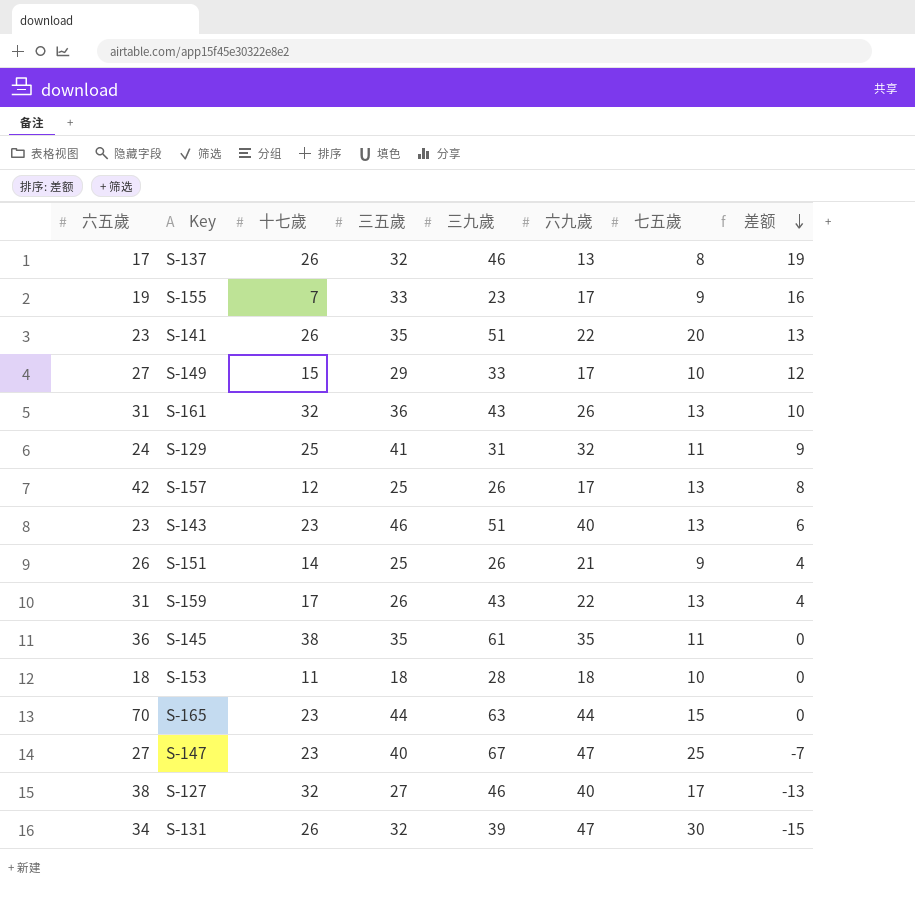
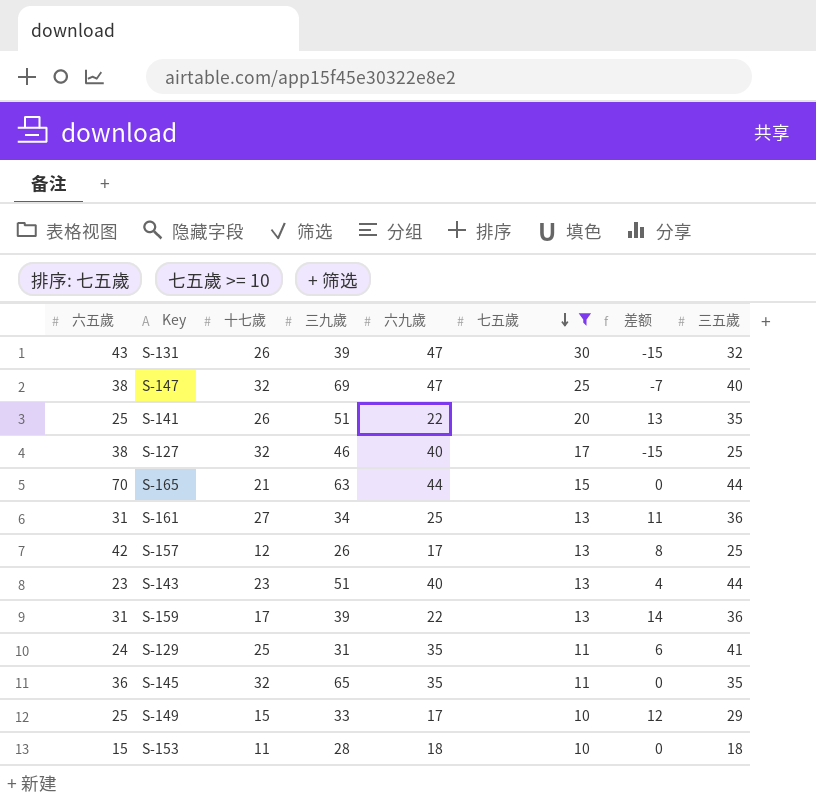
filter: none -> 七五歲 >= 10
row order: 差额 descending -> 七五歲 descending
column 三五歲 | position: 4 -> 8
S-131 | 六五歲: 34 -> 43
S-147 | 六五歲: 27 -> 38
S-147 | 十七歲: 23 -> 32
S-147 | 三九歲: 67 -> 69
S-141 | 六五歲: 23 -> 25
S-127 | 差额: -13 -> -15
S-127 | 三五歲: 27 -> 25
S-165 | 十七歲: 23 -> 21
S-161 | 十七歲: 32 -> 27
S-161 | 三九歲: 43 -> 34
S-161 | 六九歲: 26 -> 25
S-161 | 差额: 10 -> 11
S-143 | 差额: 6 -> 4
S-143 | 三五歲: 46 -> 44
S-159 | 三九歲: 43 -> 39
S-159 | 差额: 4 -> 14
S-159 | 三五歲: 26 -> 36
S-129 | 六九歲: 32 -> 35
S-129 | 差额: 9 -> 6
S-145 | 十七歲: 38 -> 32
S-145 | 三九歲: 61 -> 65
S-149 | 六五歲: 27 -> 25
S-153 | 六五歲: 18 -> 15

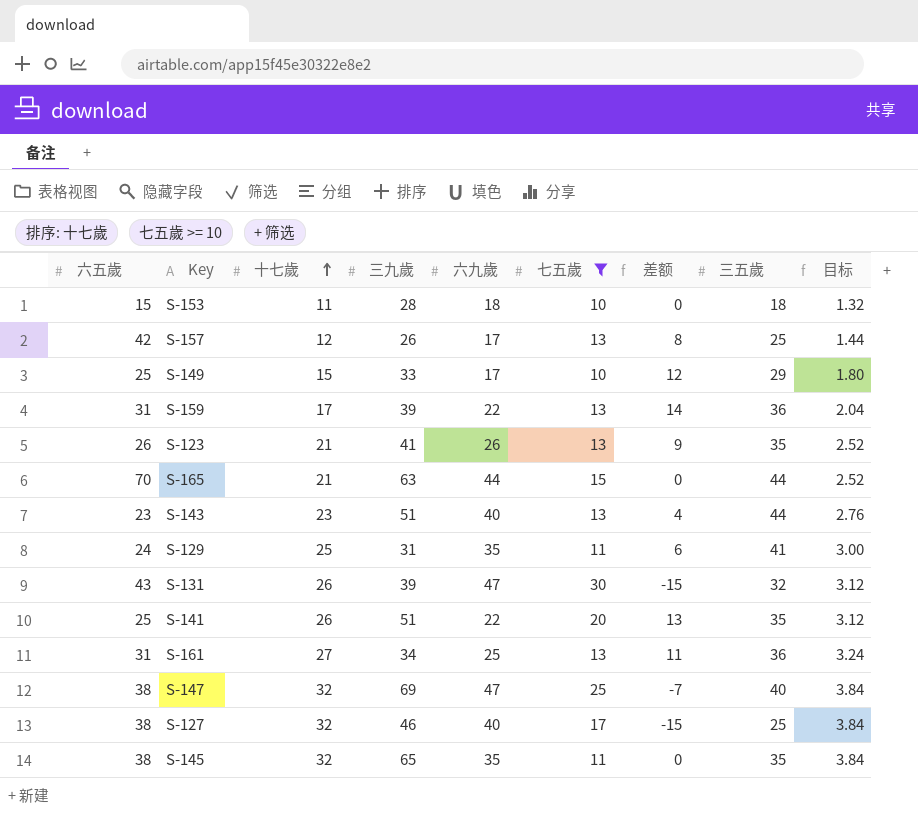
row order: 七五歲 descending -> 十七歲 ascending
column 目标 | formula: none -> [十七歲] * 0.12
row S-123: none -> 26 | 21 | 41 | 26 | 13 | 9 | 35 | 2.52
S-145 | 六五歲: 36 -> 38

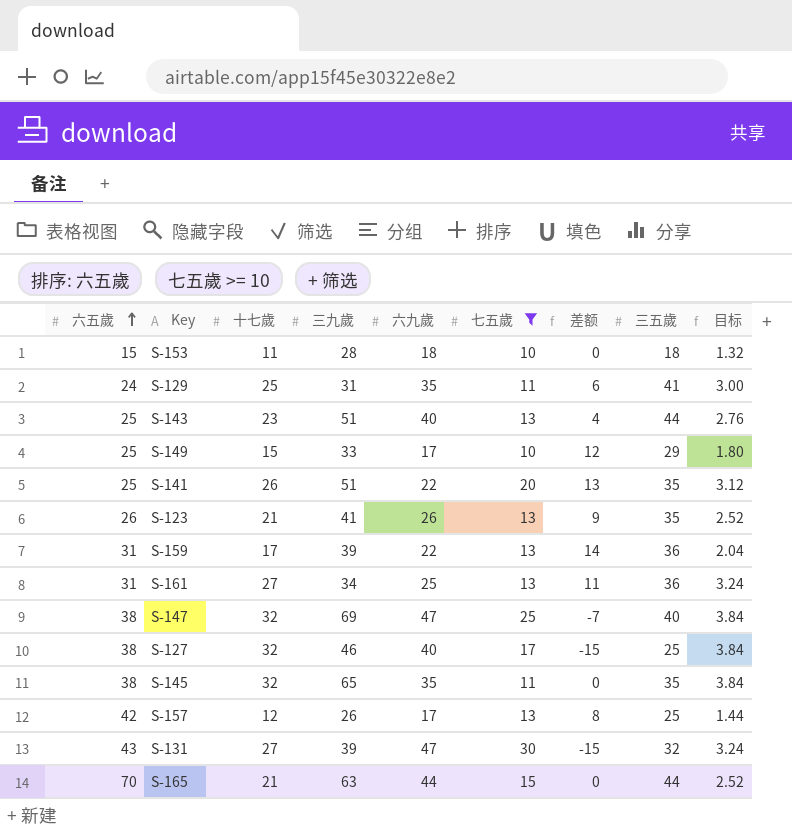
row order: 十七歲 ascending -> 六五歲 ascending
S-143 | 六五歲: 23 -> 25
S-131 | 十七歲: 26 -> 27
S-131 | 目标: 3.12 -> 3.24

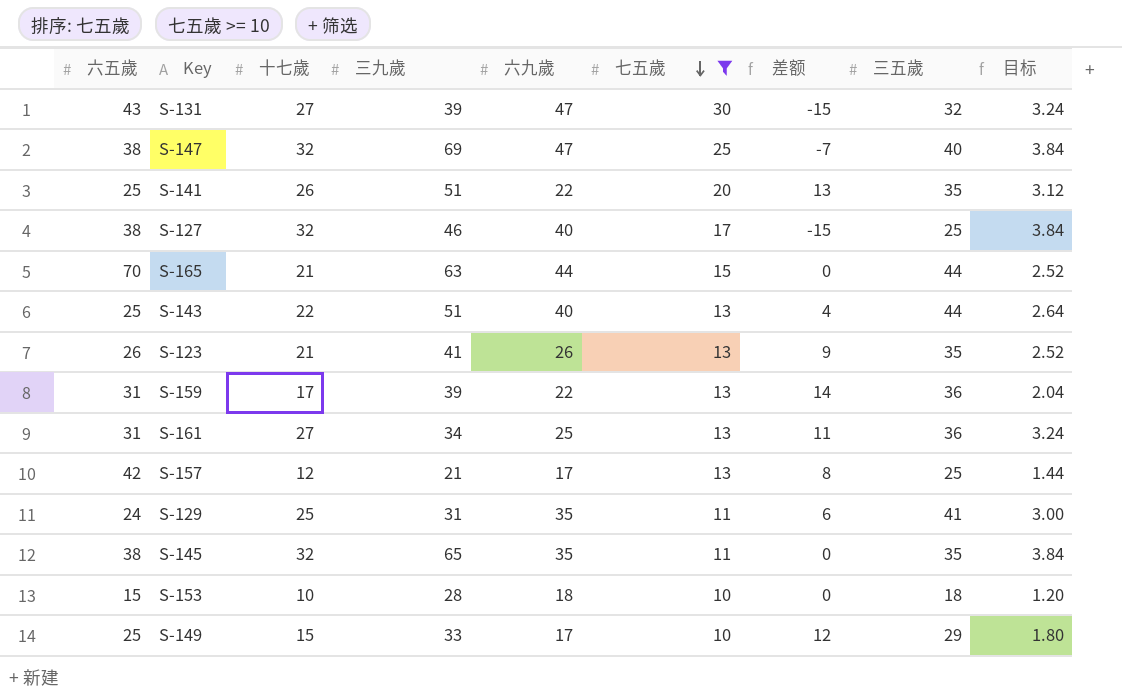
row order: 六五歲 ascending -> 七五歲 descending
S-143 | 十七歲: 23 -> 22
S-143 | 目标: 2.76 -> 2.64
S-157 | 三九歲: 26 -> 21
S-153 | 十七歲: 11 -> 10
S-153 | 目标: 1.32 -> 1.20

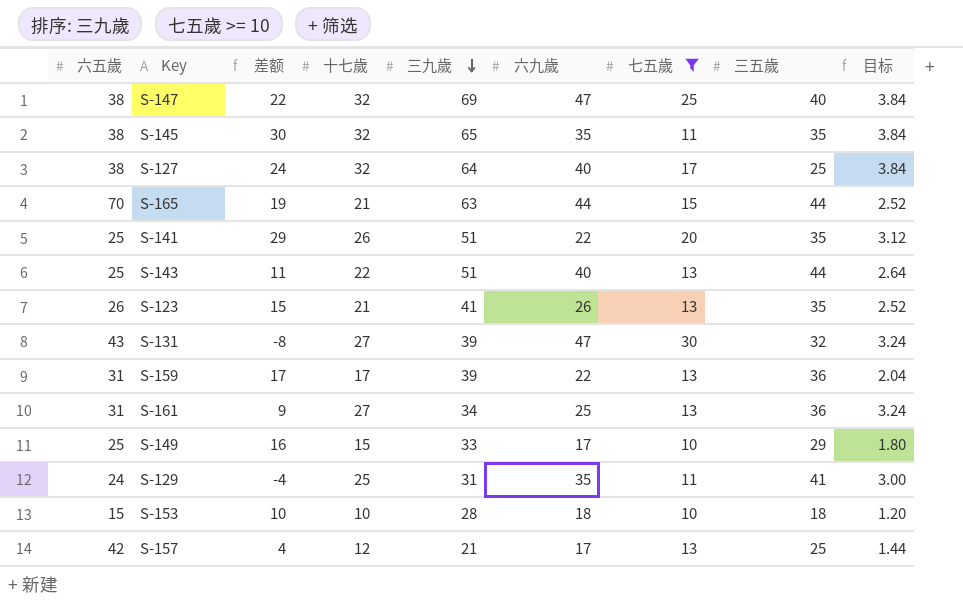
row order: 七五歲 descending -> 三九歲 descending
column 差额 | formula: [三五歲] - [六九歲] -> [三九歲] - [六九歲]
column 差额 | position: 7 -> 3
S-127 | 三九歲: 46 -> 64

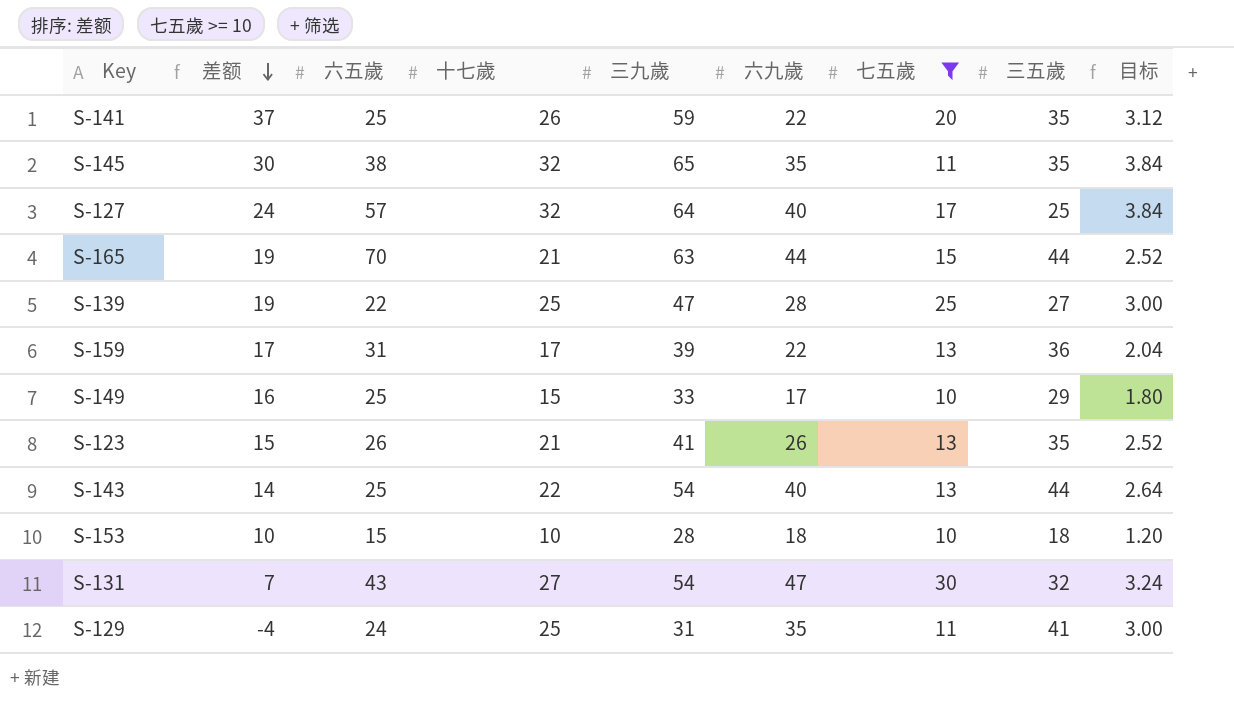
row order: 三九歲 descending -> 差额 descending
column 六五歲 | position: 1 -> 3
row S-147: 38 | 22 | 32 | 69 | 47 | 25 | 40 | 3.84 -> none
row S-161: 31 | 9 | 27 | 34 | 25 | 13 | 36 | 3.24 -> none
row S-157: 42 | 4 | 12 | 21 | 17 | 13 | 25 | 1.44 -> none
S-141 | 差额: 29 -> 37
S-141 | 三九歲: 51 -> 59
S-127 | 六五歲: 38 -> 57
row S-139: none -> 19 | 22 | 25 | 47 | 28 | 25 | 27 | 3.00
S-143 | 差额: 11 -> 14
S-143 | 三九歲: 51 -> 54
S-131 | 差额: -8 -> 7
S-131 | 三九歲: 39 -> 54

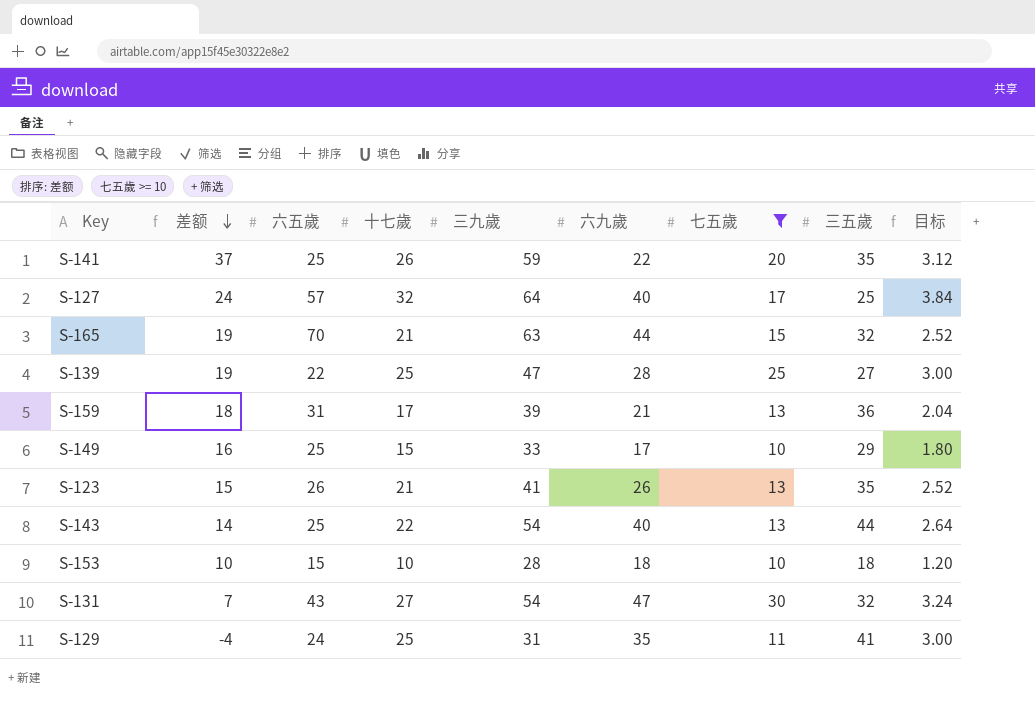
row S-145: 30 | 38 | 32 | 65 | 35 | 11 | 35 | 3.84 -> none
S-165 | 三五歲: 44 -> 32
S-159 | 差额: 17 -> 18
S-159 | 六九歲: 22 -> 21

